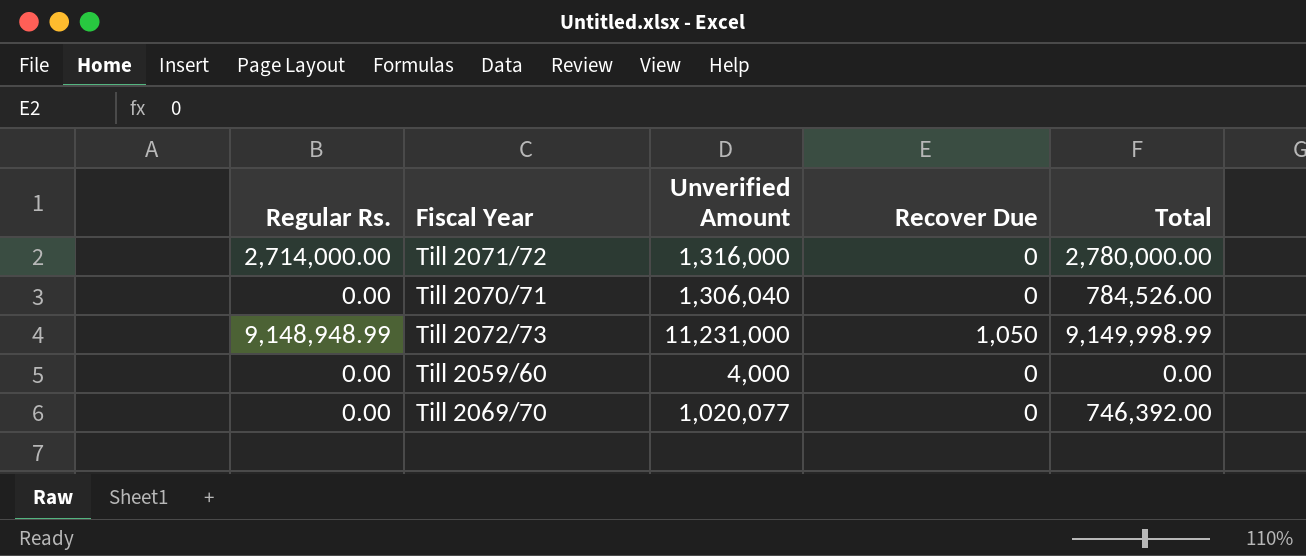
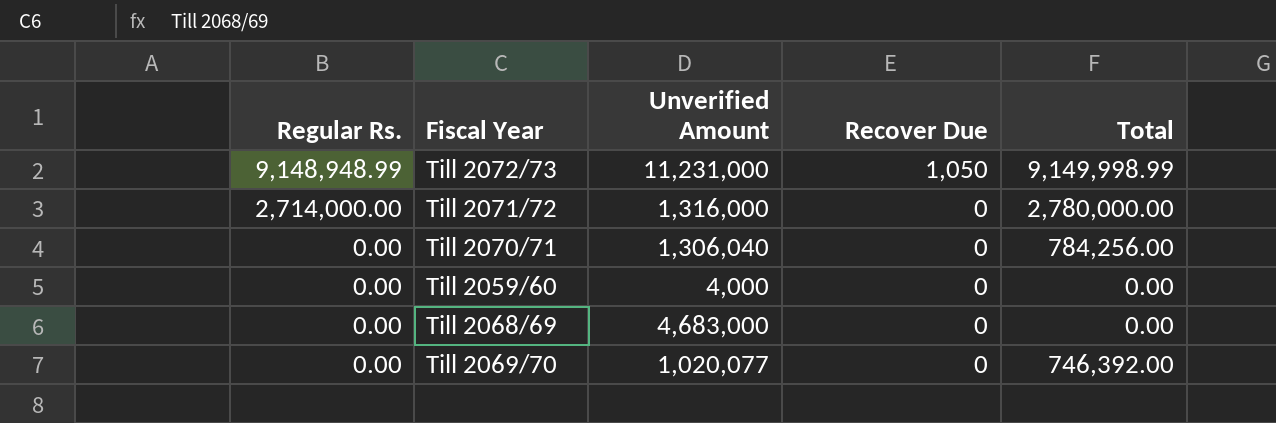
row order: none -> Regular Rs. descending
Till 2070/71 | Total: 784,526.00 -> 784,256.00
row Till 2068/69: none -> 0.00 | 4,683,000 | 0 | 0.00

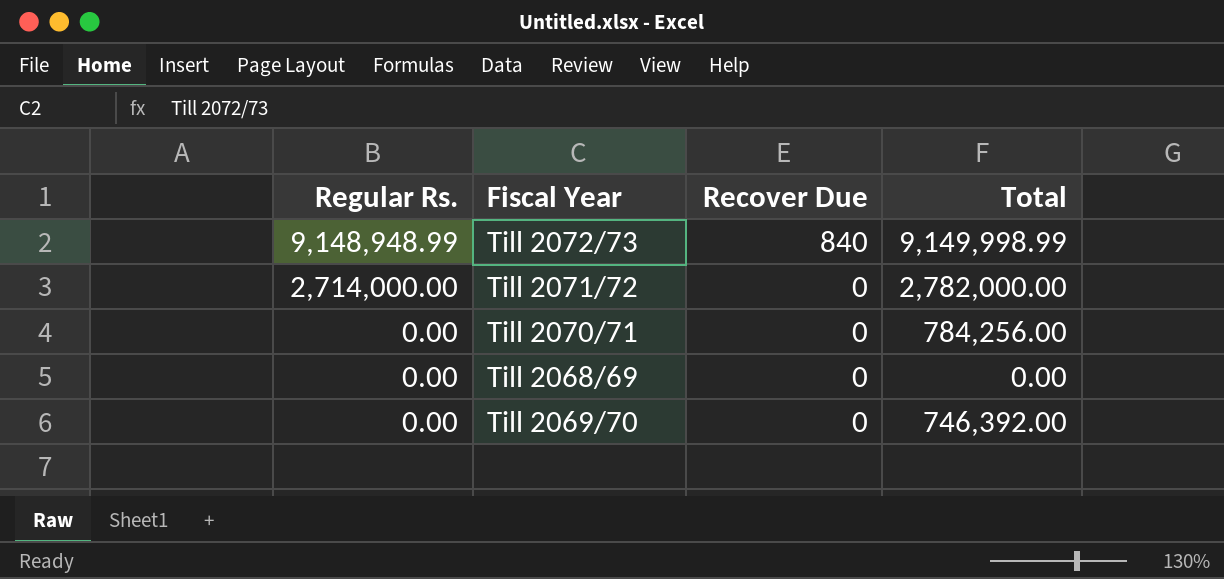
column Unverified Amount | position: 3 -> none
row Till 2059/60: 0.00 | 4,000 | 0 | 0.00 -> none
Till 2072/73 | Recover Due: 1,050 -> 840
Till 2071/72 | Total: 2,780,000.00 -> 2,782,000.00

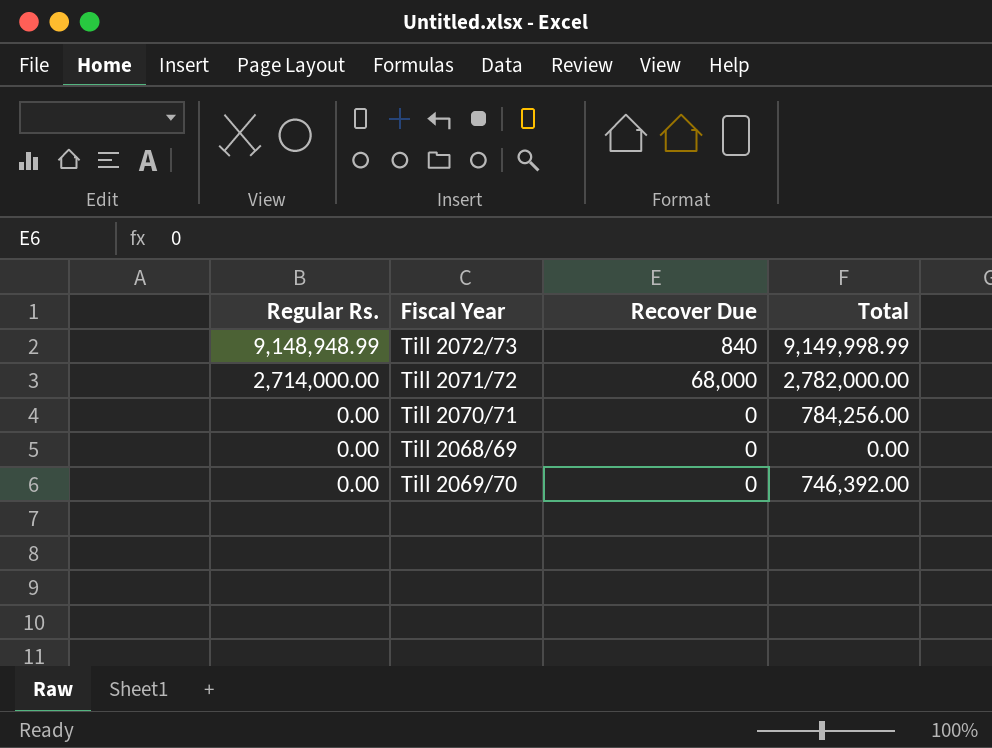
Till 2071/72 | Recover Due: 0 -> 68,000

